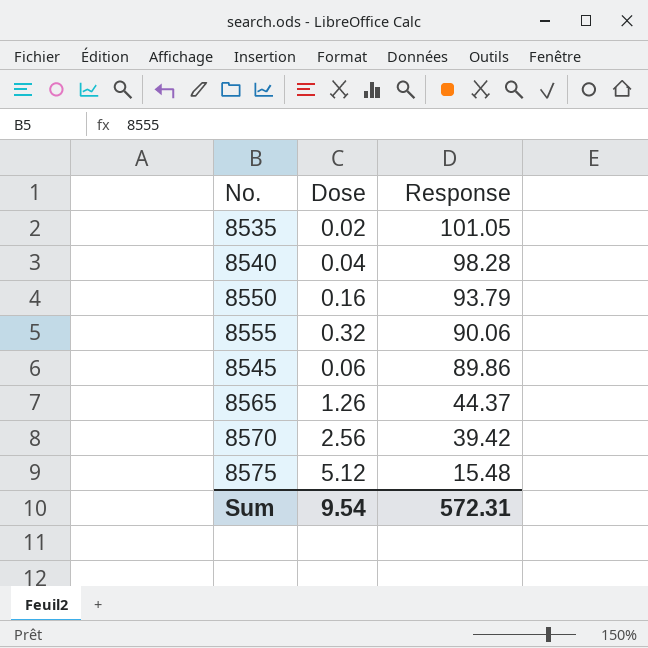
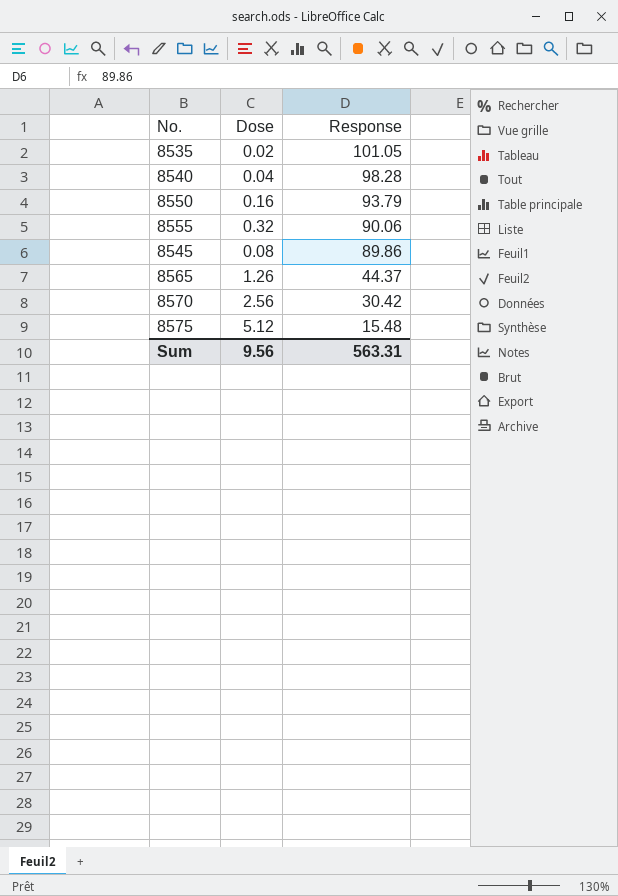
8545 | Dose: 0.06 -> 0.08
8570 | Response: 39.42 -> 30.42
Sum | Dose: 9.54 -> 9.56
Sum | Response: 572.31 -> 563.31

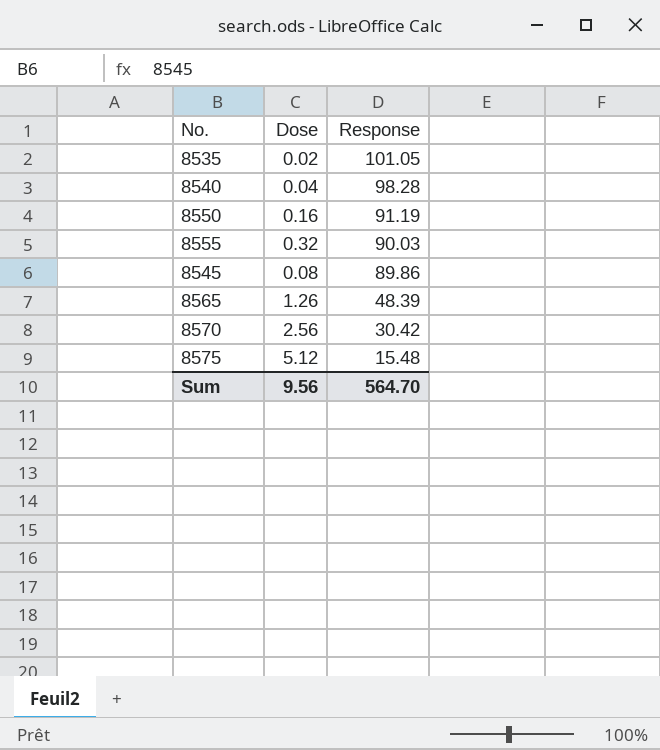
8550 | Response: 93.79 -> 91.19
8555 | Response: 90.06 -> 90.03
8565 | Response: 44.37 -> 48.39
Sum | Response: 563.31 -> 564.70

